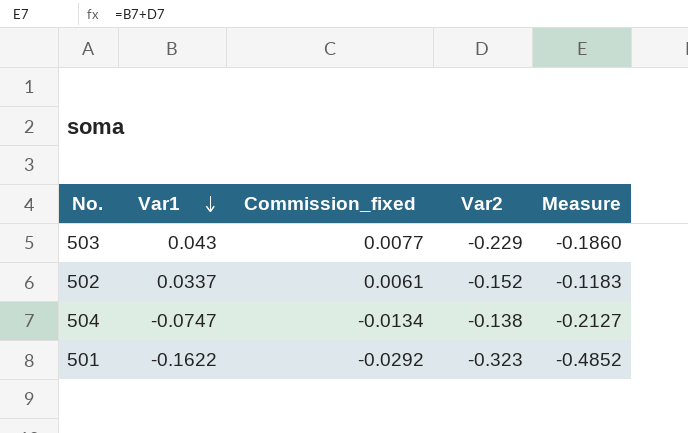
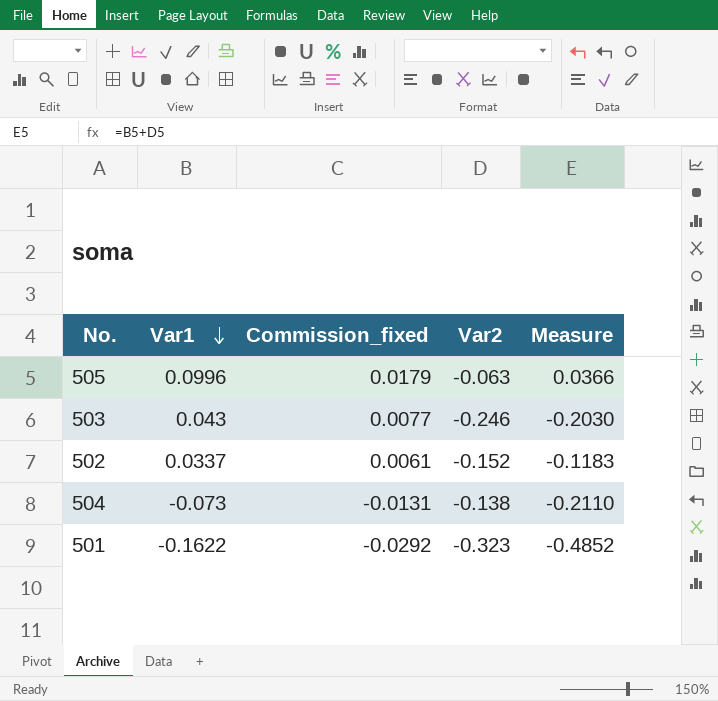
row 505: none -> 0.0996 | 0.0179 | -0.063 | 0.0366
503 | Var2: -0.229 -> -0.246
503 | Measure: -0.1860 -> -0.2030
504 | Var1: -0.0747 -> -0.073
504 | Commission_fixed: -0.0134 -> -0.0131
504 | Measure: -0.2127 -> -0.2110

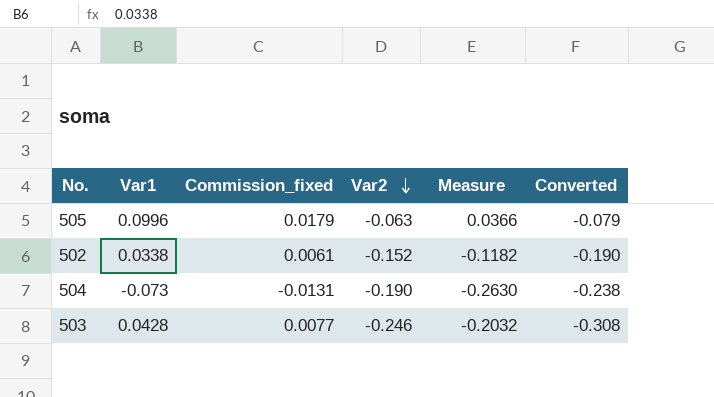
row order: Var1 descending -> Var2 descending
column Converted | formula: none -> [Var2] * 1.25
row 501: -0.1622 | -0.0292 | -0.323 | -0.4852 -> none
502 | Var1: 0.0337 -> 0.0338
502 | Measure: -0.1183 -> -0.1182
504 | Var2: -0.138 -> -0.190
504 | Measure: -0.2110 -> -0.2630
503 | Var1: 0.043 -> 0.0428
503 | Measure: -0.2030 -> -0.2032

